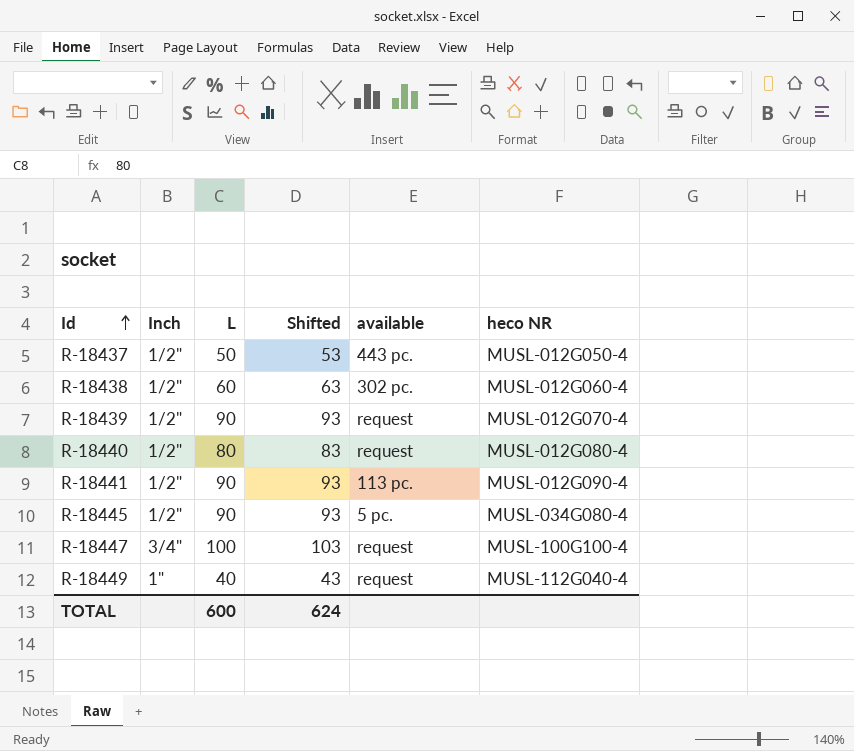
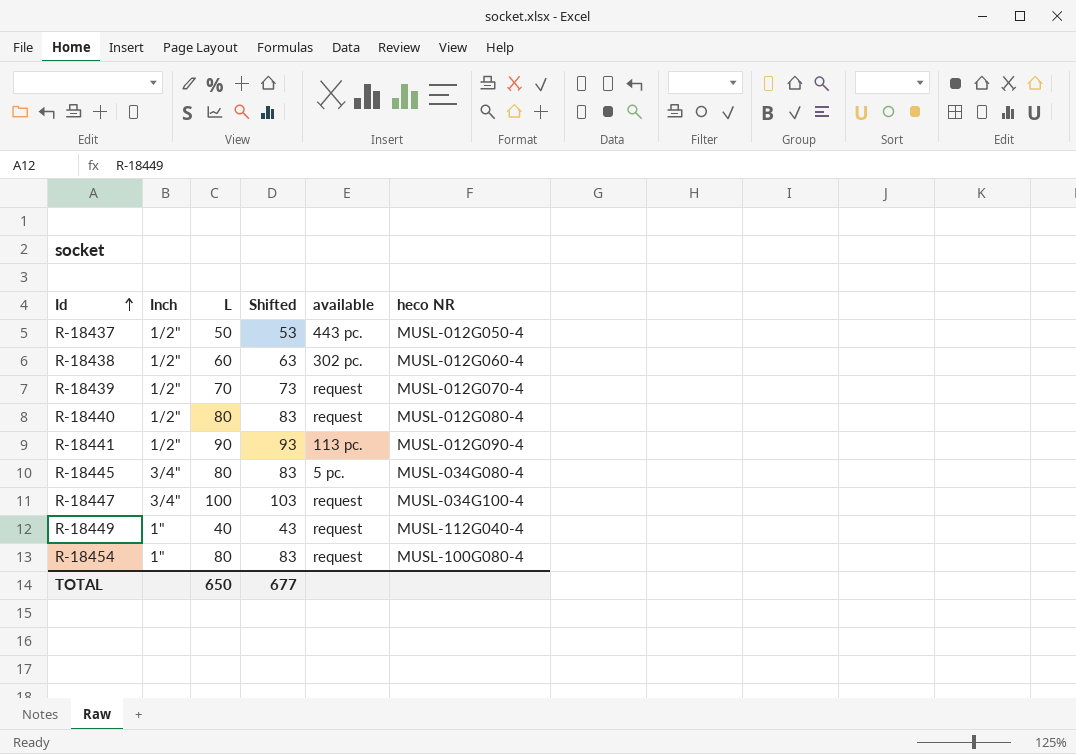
R-18439 | L: 90 -> 70
R-18439 | Shifted: 93 -> 73
R-18445 | Inch: 1/2" -> 3/4"
R-18445 | L: 90 -> 80
R-18445 | Shifted: 93 -> 83
R-18447 | heco NR: MUSL-100G100-4 -> MUSL-034G100-4
row R-18454: none -> 1" | 80 | 83 | request | MUSL-100G080-4
TOTAL | L: 600 -> 650
TOTAL | Shifted: 624 -> 677

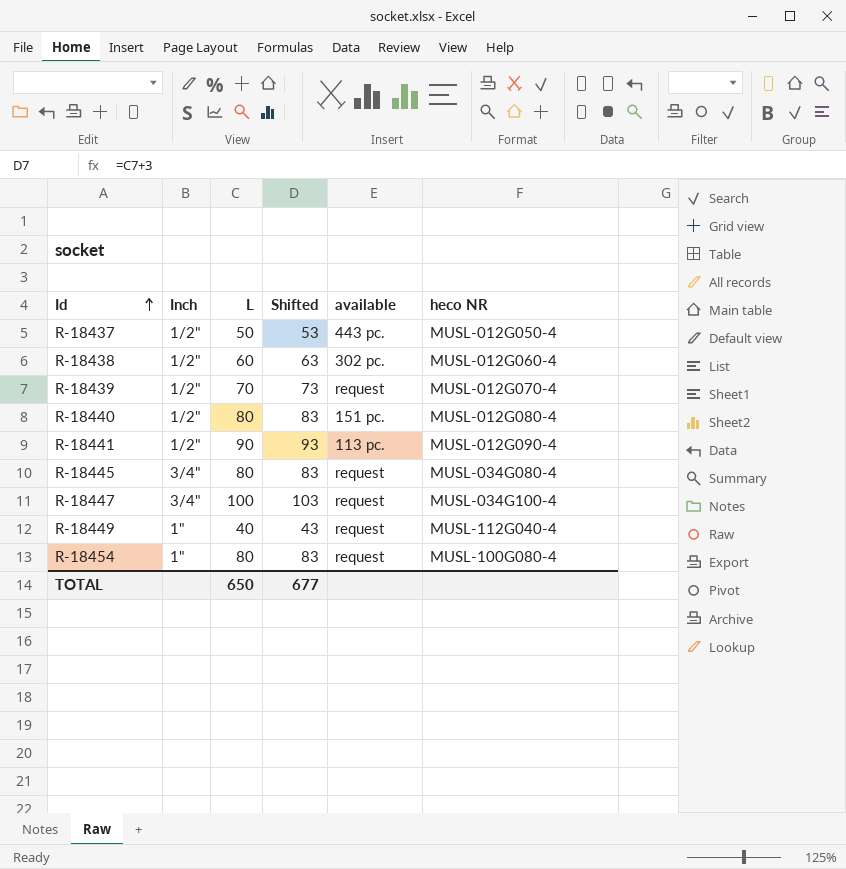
R-18440 | available: request -> 151 pc.
R-18445 | available: 5 pc. -> request

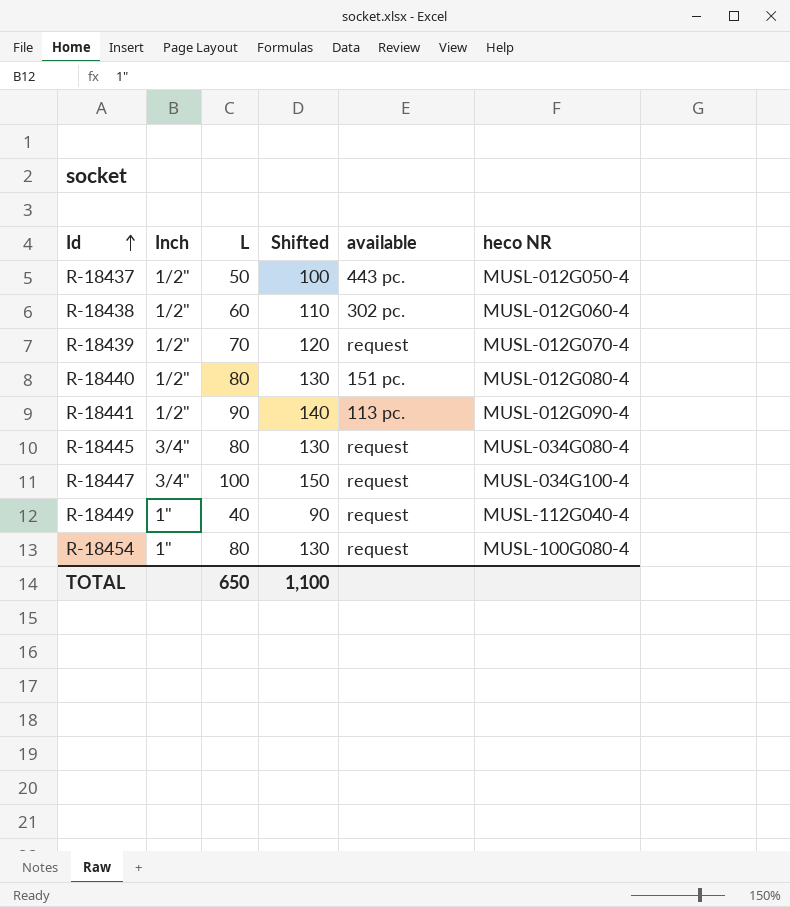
column Shifted | formula: [L] + 3 -> [L] + 50
TOTAL | Shifted: 677 -> 1,100

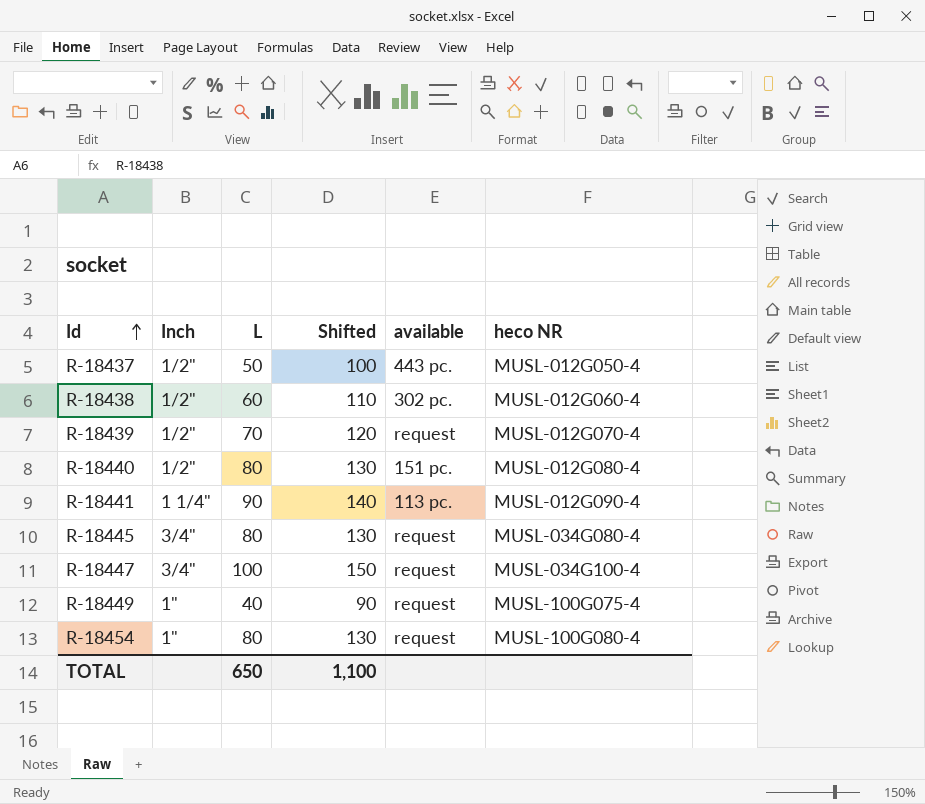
R-18441 | Inch: 1/2" -> 1 1/4"
R-18449 | heco NR: MUSL-112G040-4 -> MUSL-100G075-4

